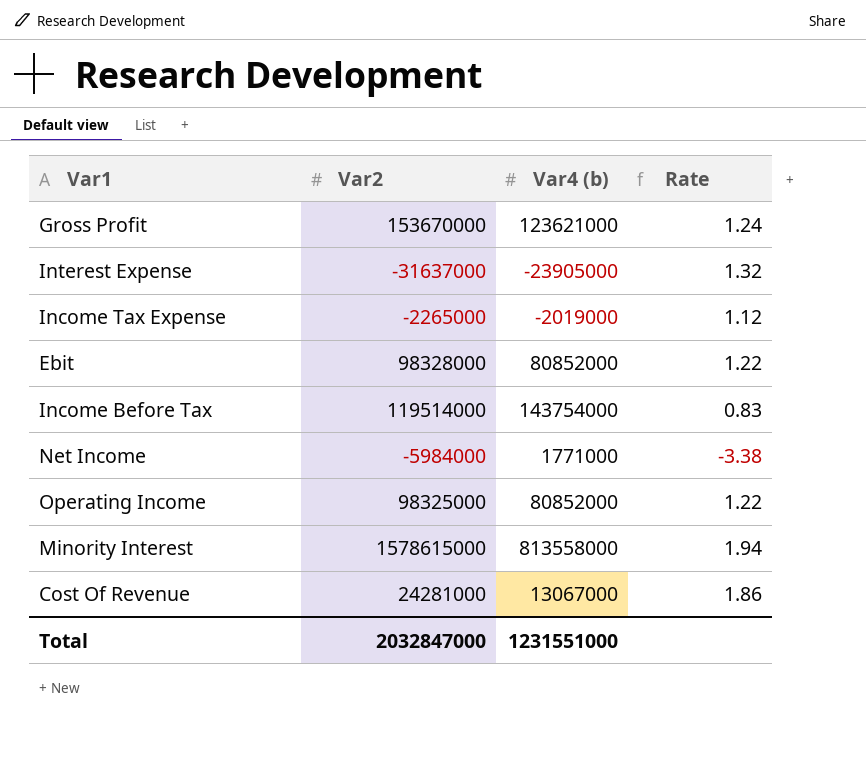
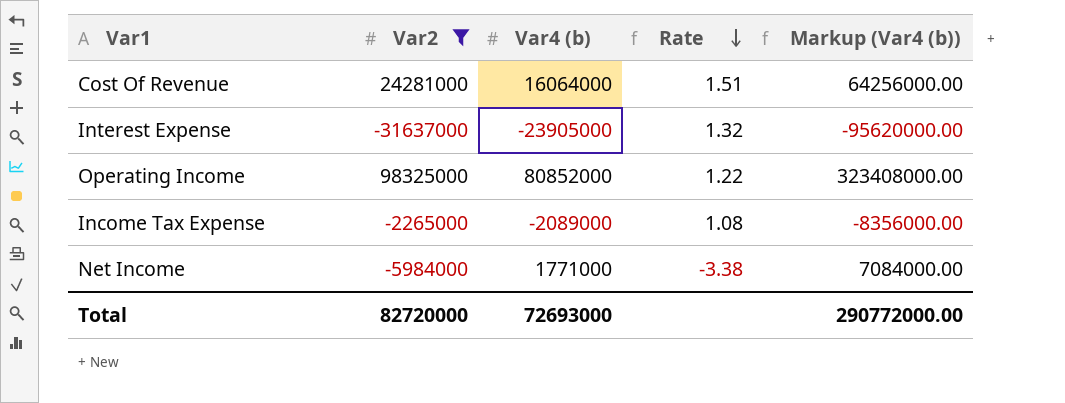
filter: none -> Var2 <= 98325000
row order: none -> Rate descending
column Markup (Var4 (b)) | formula: none -> [Var4 (b)] * 4
Cost Of Revenue | Var4 (b): 13067000 -> 16064000
Cost Of Revenue | Rate: 1.86 -> 1.51
Income Tax Expense | Var4 (b): -2019000 -> -2089000
Income Tax Expense | Rate: 1.12 -> 1.08
Total | Var2: 2032847000 -> 82720000
Total | Var4 (b): 1231551000 -> 72693000

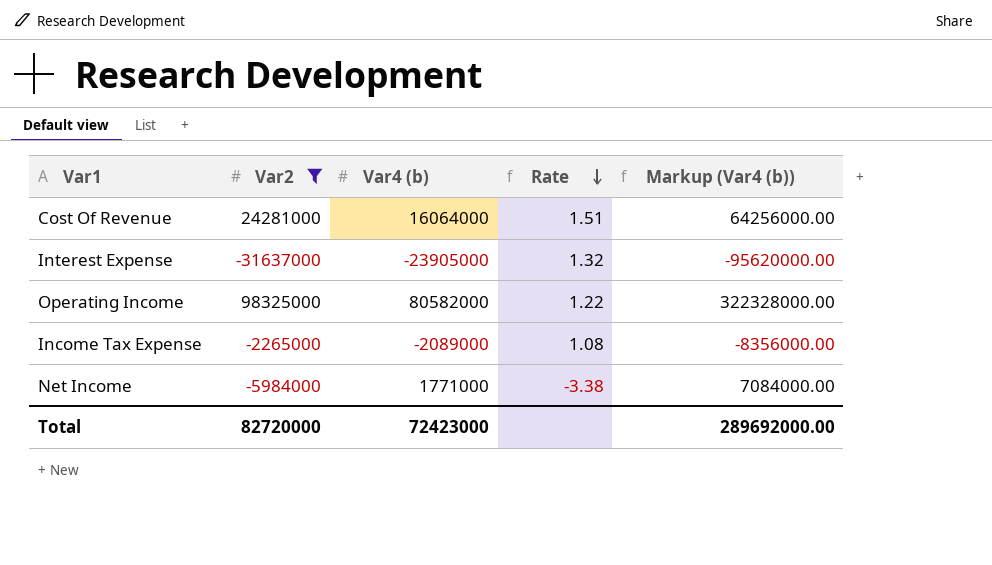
Operating Income | Var4 (b): 80852000 -> 80582000
Operating Income | Markup (Var4 (b)): 323408000.00 -> 322328000.00
Total | Var4 (b): 72693000 -> 72423000
Total | Markup (Var4 (b)): 290772000.00 -> 289692000.00

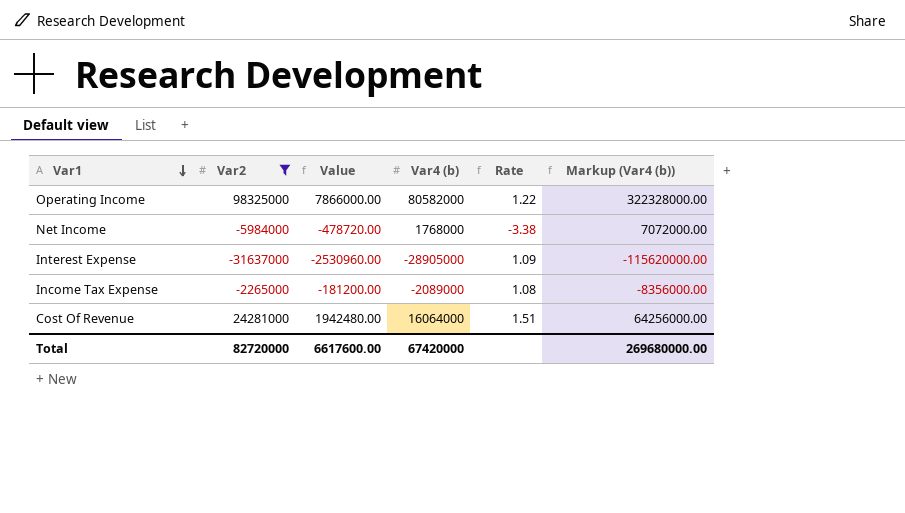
row order: Rate descending -> Var1 descending
column Value | formula: none -> [Var2] * 0.08
Net Income | Var4 (b): 1771000 -> 1768000
Net Income | Markup (Var4 (b)): 7084000.00 -> 7072000.00
Interest Expense | Var4 (b): -23905000 -> -28905000
Interest Expense | Rate: 1.32 -> 1.09
Interest Expense | Markup (Var4 (b)): -95620000.00 -> -115620000.00
Total | Var4 (b): 72423000 -> 67420000
Total | Markup (Var4 (b)): 289692000.00 -> 269680000.00

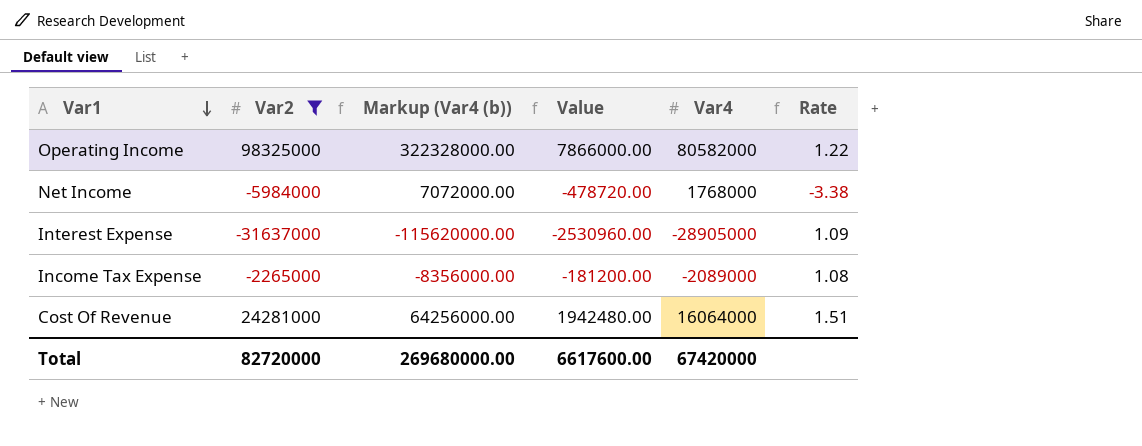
column Markup (Var4 (b)) | position: 6 -> 3
column name: Var4 (b) -> Var4

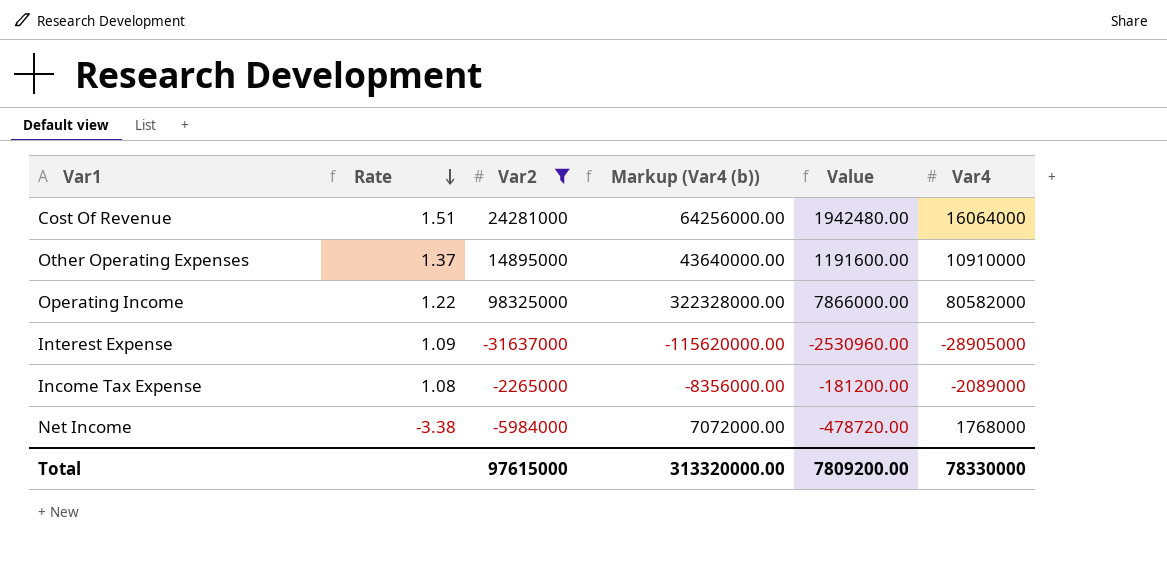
row order: Var1 descending -> Rate descending
column Rate | position: 6 -> 2
row Other Operating Expenses: none -> 1.37 | 14895000 | 43640000.00 | 1191600.00 | 10910000
Total | Var2: 82720000 -> 97615000
Total | Markup (Var4 (b)): 269680000.00 -> 313320000.00
Total | Value: 6617600.00 -> 7809200.00
Total | Var4: 67420000 -> 78330000

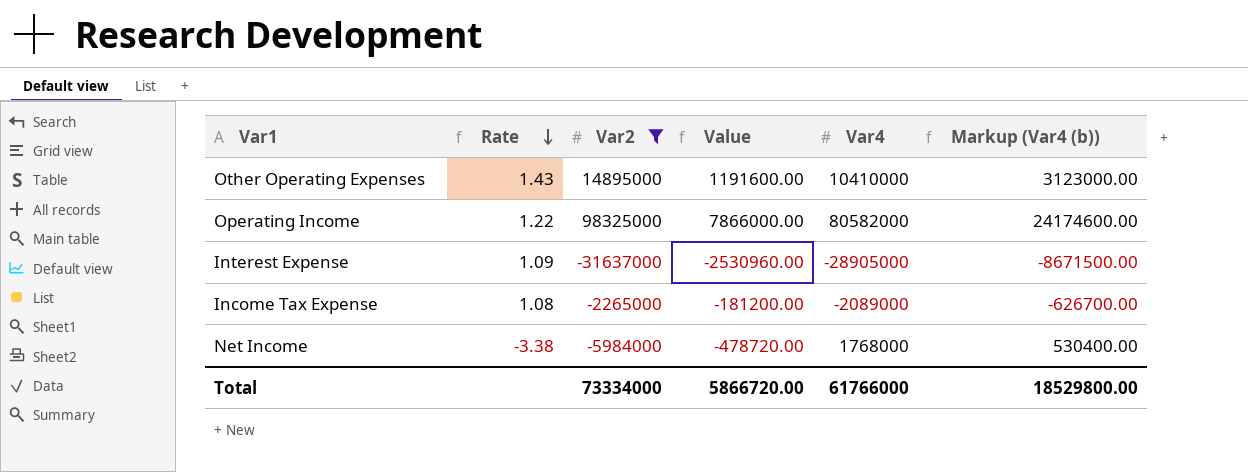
column Markup (Var4 (b)) | formula: [Var4] * 4 -> [Var4] * 0.3
column Markup (Var4 (b)) | position: 4 -> 6
row Cost Of Revenue: 1.51 | 24281000 | 64256000.00 | 1942480.00 | 16064000 -> none
Other Operating Expenses | Rate: 1.37 -> 1.43
Other Operating Expenses | Var4: 10910000 -> 10410000
Total | Var2: 97615000 -> 73334000
Total | Value: 7809200.00 -> 5866720.00
Total | Var4: 78330000 -> 61766000
Total | Markup (Var4 (b)): 313320000.00 -> 18529800.00

